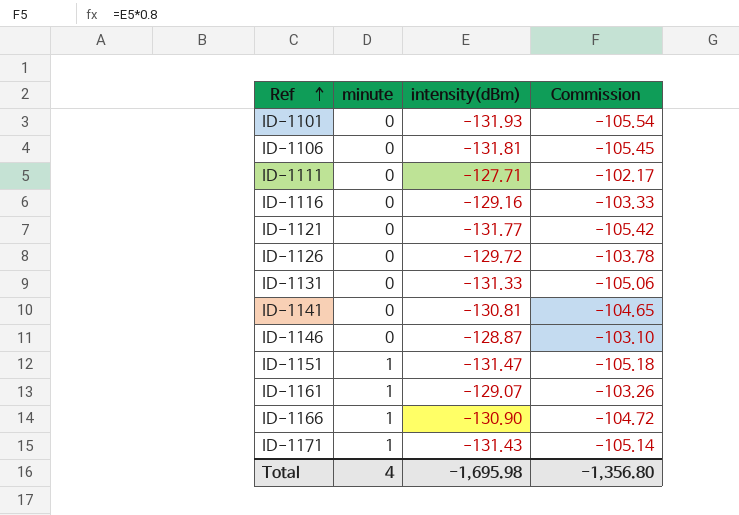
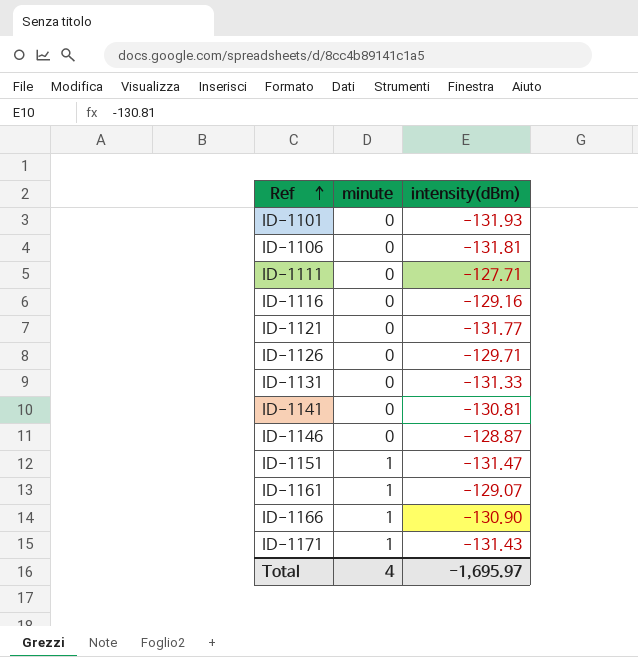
column Commission | formula: [intensity(dBm)] * 0.8 -> none
ID-1126 | intensity(dBm): -129.72 -> -129.71
Total | intensity(dBm): -1,695.98 -> -1,695.97

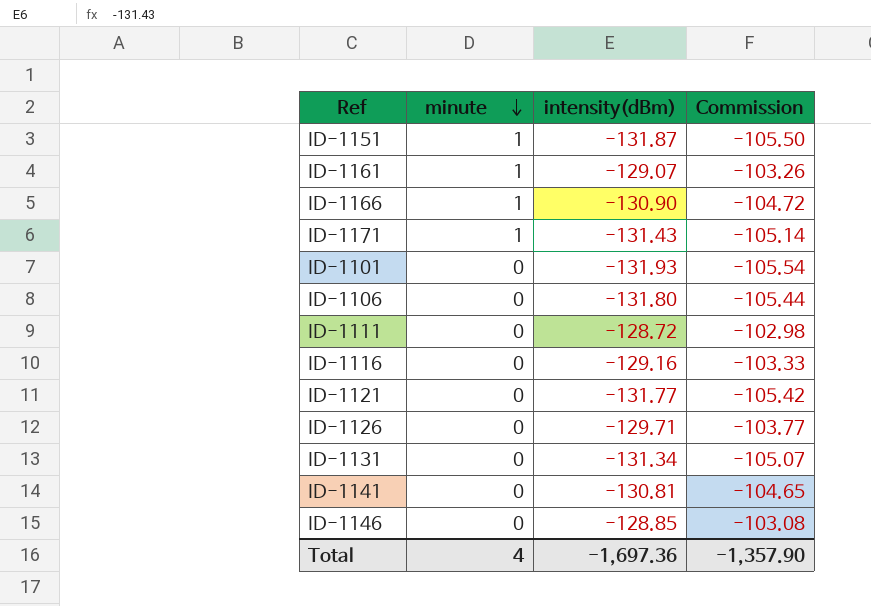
row order: Ref ascending -> minute descending
column Commission | formula: none -> [intensity(dBm)] * 0.8
ID-1151 | intensity(dBm): -131.47 -> -131.87
ID-1106 | intensity(dBm): -131.81 -> -131.80
ID-1111 | intensity(dBm): -127.71 -> -128.72
ID-1131 | intensity(dBm): -131.33 -> -131.34
ID-1146 | intensity(dBm): -128.87 -> -128.85
Total | intensity(dBm): -1,695.97 -> -1,697.36

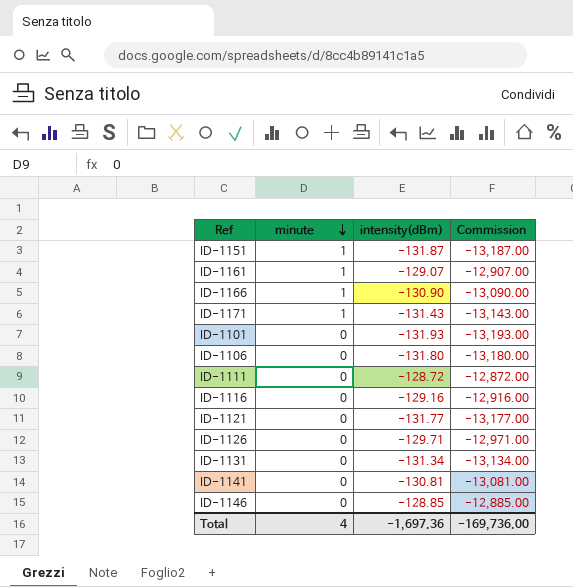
column Commission | formula: [intensity(dBm)] * 0.8 -> [intensity(dBm)] * 100
Total | Commission: -1,357.90 -> -169,736.00

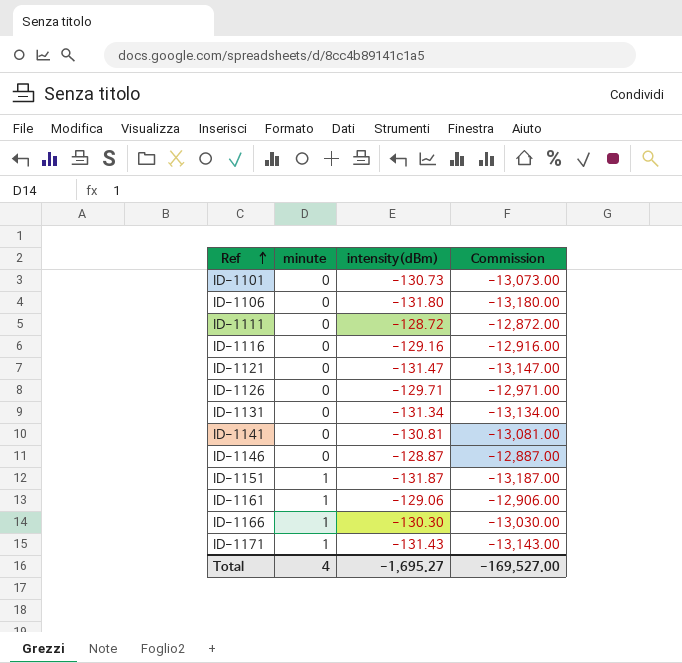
row order: minute descending -> Ref ascending
ID-1101 | intensity(dBm): -131.93 -> -130.73
ID-1101 | Commission: -13,193.00 -> -13,073.00
ID-1121 | intensity(dBm): -131.77 -> -131.47
ID-1121 | Commission: -13,177.00 -> -13,147.00
ID-1146 | intensity(dBm): -128.85 -> -128.87
ID-1146 | Commission: -12,885.00 -> -12,887.00
ID-1161 | intensity(dBm): -129.07 -> -129.06
ID-1161 | Commission: -12,907.00 -> -12,906.00
ID-1166 | intensity(dBm): -130.90 -> -130.30
ID-1166 | Commission: -13,090.00 -> -13,030.00
Total | intensity(dBm): -1,697.36 -> -1,695.27
Total | Commission: -169,736.00 -> -169,527.00

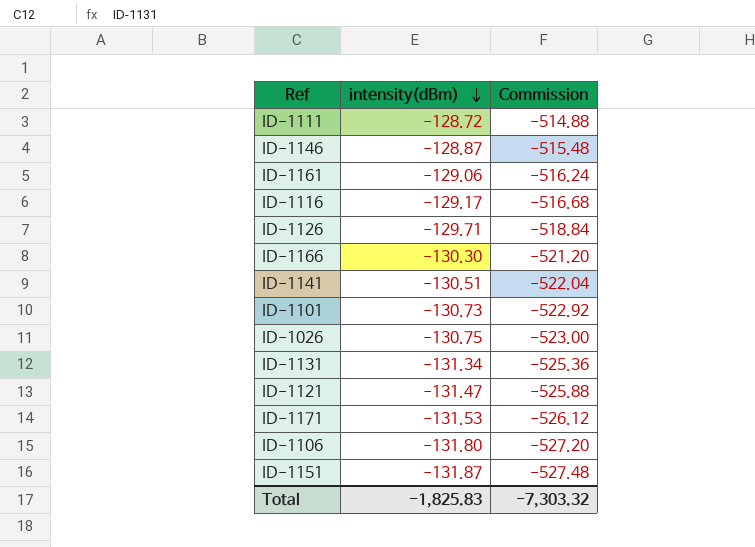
row order: Ref ascending -> intensity(dBm) descending
column minute | position: 2 -> none
column Commission | formula: [intensity(dBm)] * 100 -> [intensity(dBm)] * 4
ID-1116 | intensity(dBm): -129.16 -> -129.17
ID-1141 | intensity(dBm): -130.81 -> -130.51
row ID-1026: none -> -130.75 | -523.00
ID-1171 | intensity(dBm): -131.43 -> -131.53
Total | intensity(dBm): -1,695.27 -> -1,825.83
Total | Commission: -169,527.00 -> -7,303.32

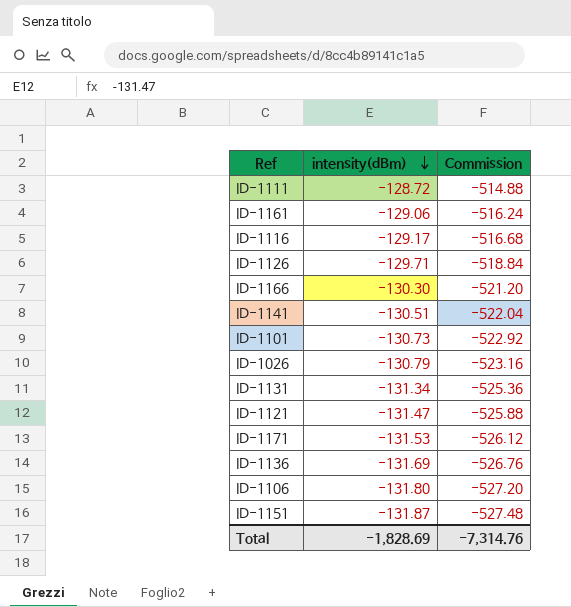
row ID-1146: -128.87 | -515.48 -> none
ID-1026 | intensity(dBm): -130.75 -> -130.79
ID-1026 | Commission: -523.00 -> -523.16
row ID-1136: none -> -131.69 | -526.76
Total | intensity(dBm): -1,825.83 -> -1,828.69
Total | Commission: -7,303.32 -> -7,314.76

